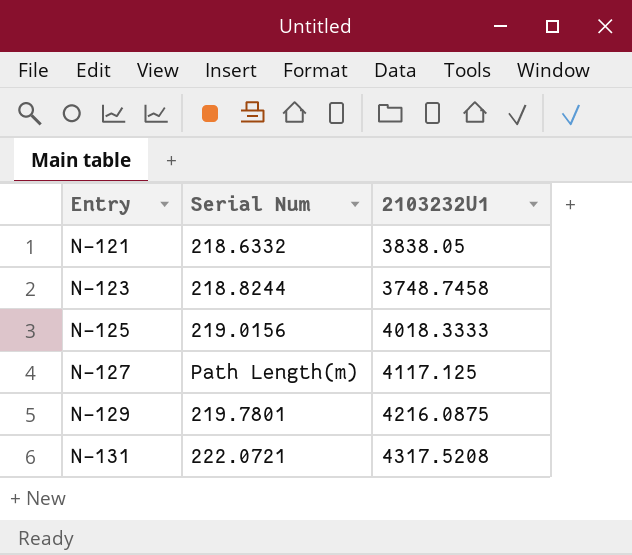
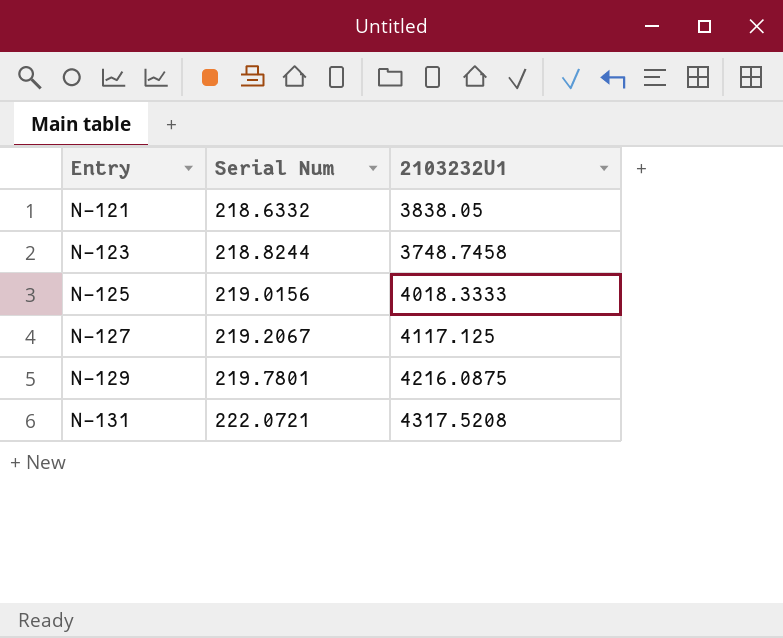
N-127 | Serial Num: Path Length(m) -> 219.2067

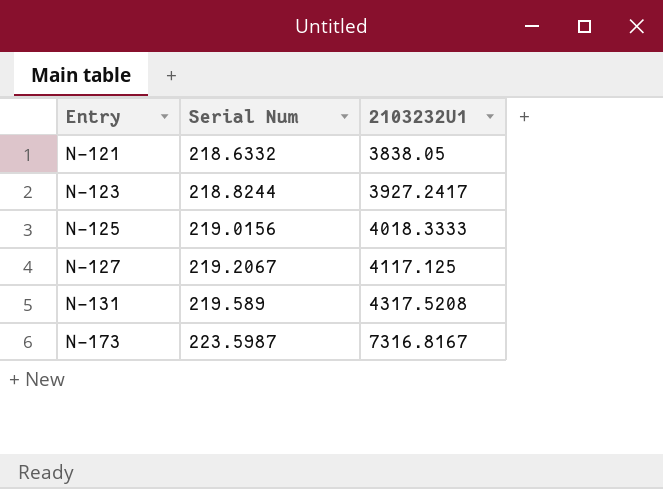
row N-129: 219.7801 | 4216.0875 -> none
N-123 | 2103232U1: 3748.7458 -> 3927.2417
N-131 | Serial Num: 222.0721 -> 219.589
row N-173: none -> 223.5987 | 7316.8167

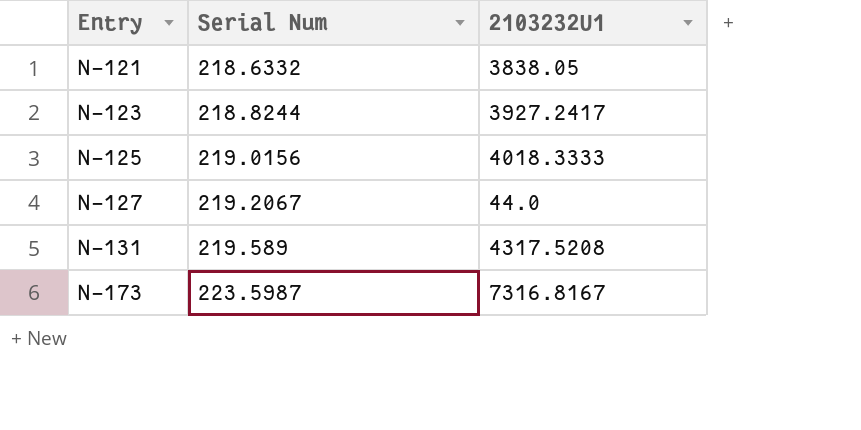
N-127 | 2103232U1: 4117.125 -> 44.0

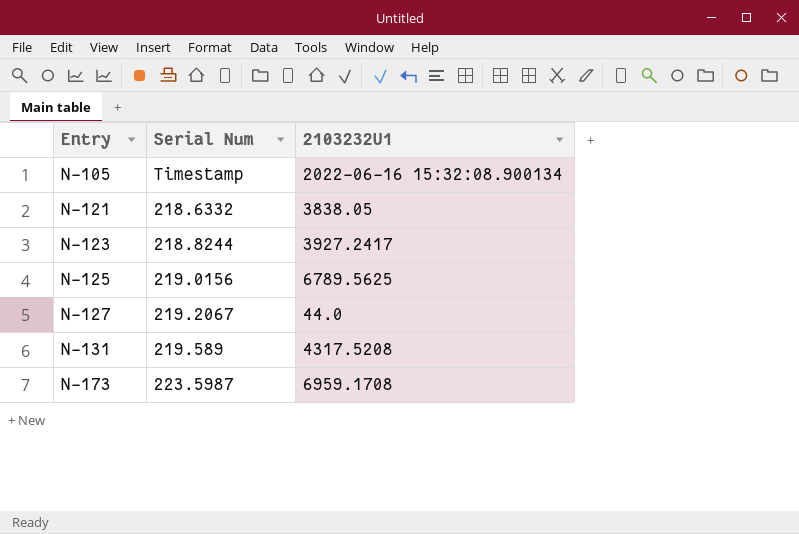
row N-105: none -> Timestamp | 2022-06-16 15:32:08.900134
N-125 | 2103232U1: 4018.3333 -> 6789.5625
N-173 | 2103232U1: 7316.8167 -> 6959.1708

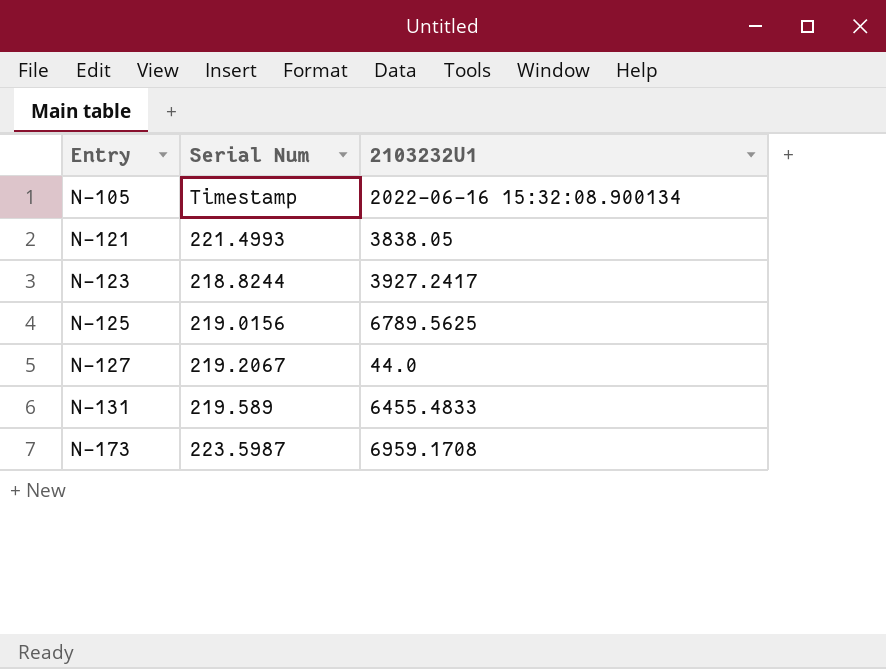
N-121 | Serial Num: 218.6332 -> 221.4993
N-131 | 2103232U1: 4317.5208 -> 6455.4833

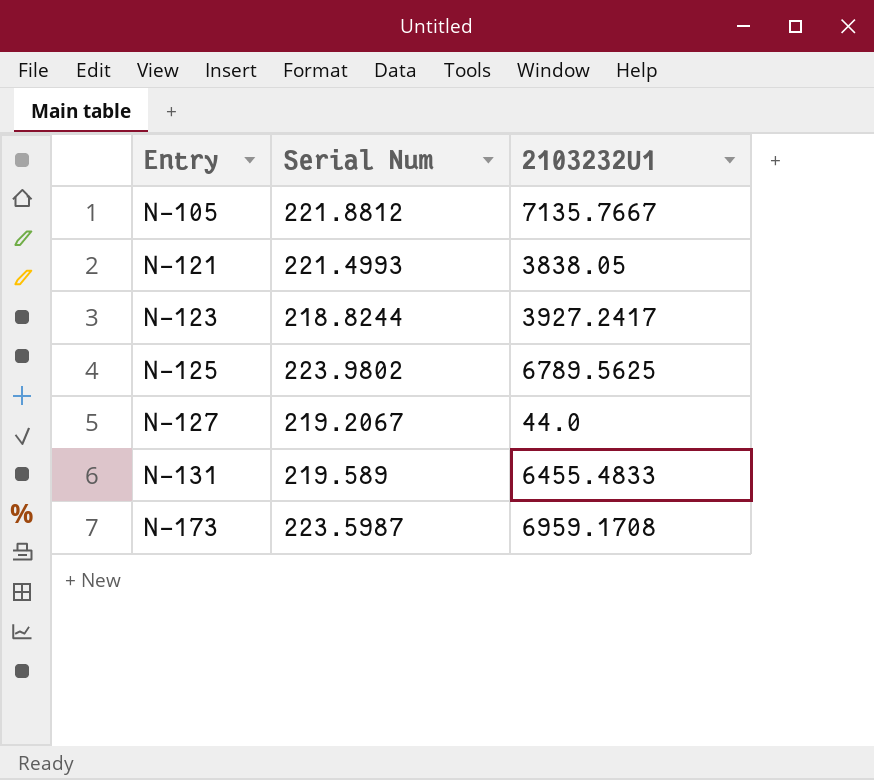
N-105 | Serial Num: Timestamp -> 221.8812
N-105 | 2103232U1: 2022-06-16 15:32:08.900134 -> 7135.7667
N-125 | Serial Num: 219.0156 -> 223.9802

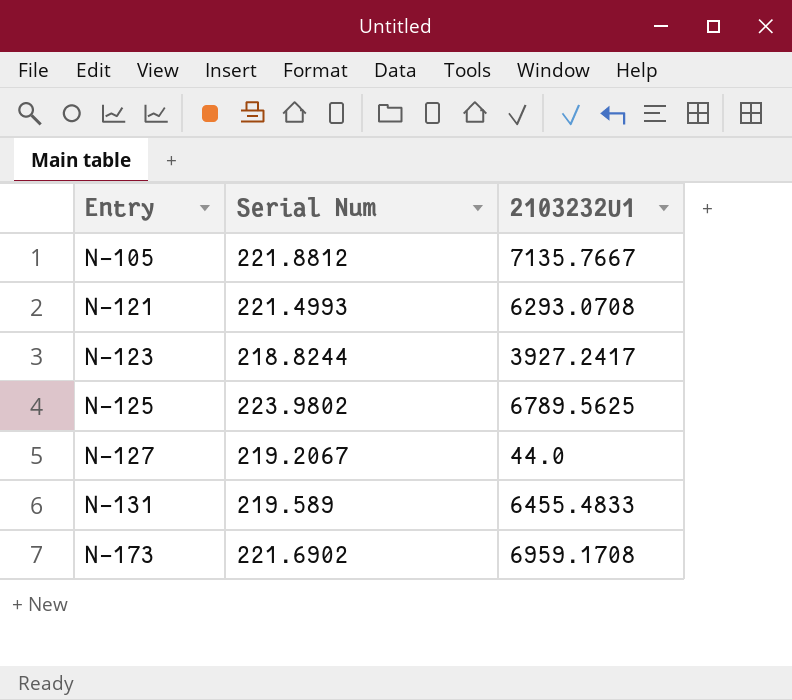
N-121 | 2103232U1: 3838.05 -> 6293.0708
N-173 | Serial Num: 223.5987 -> 221.6902

